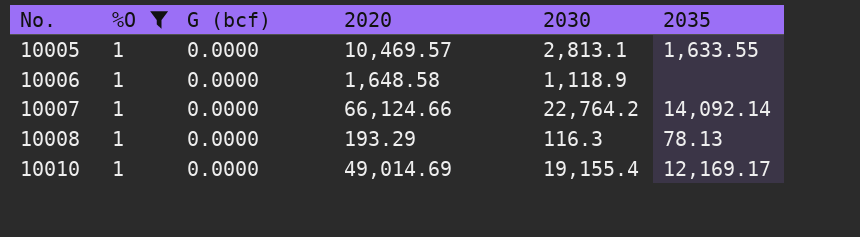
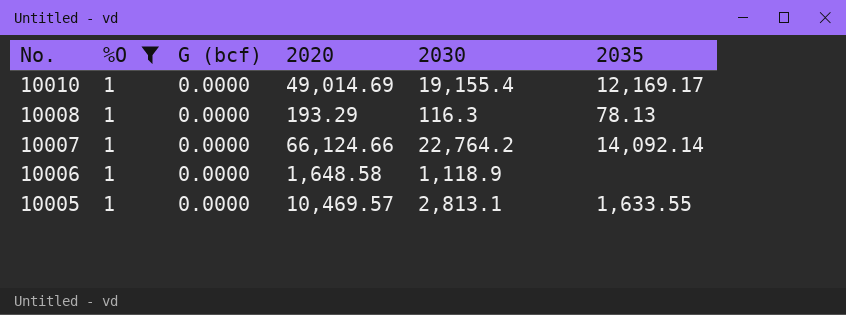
row order: No. ascending -> No. descending

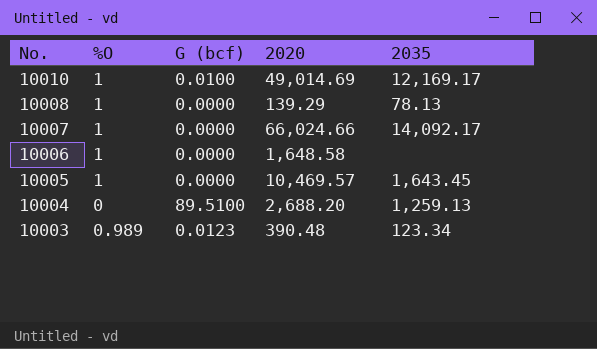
filter: %O = 1 -> none
column 2030 | position: 5 -> none
10010 | G (bcf): 0.0000 -> 0.0100
10008 | 2020: 193.29 -> 139.29
10007 | 2020: 66,124.66 -> 66,024.66
10007 | 2035: 14,092.14 -> 14,092.17
10005 | 2035: 1,633.55 -> 1,643.45

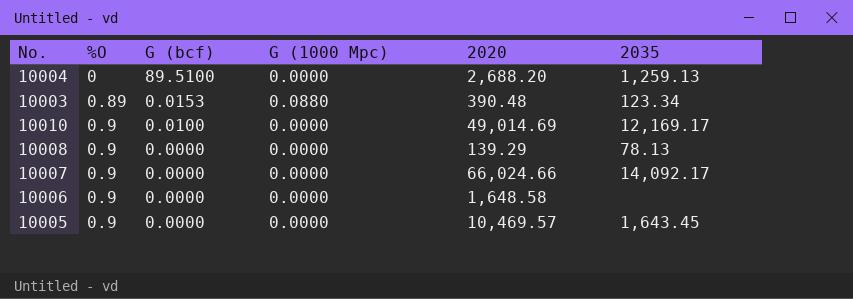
row order: No. descending -> %O ascending
column G (1000 Mpc) | position: none -> 4
10003 | %O: 0.989 -> 0.89
10003 | G (bcf): 0.0123 -> 0.0153
10010 | %O: 1 -> 0.9
10008 | %O: 1 -> 0.9
10007 | %O: 1 -> 0.9
10006 | %O: 1 -> 0.9
10005 | %O: 1 -> 0.9

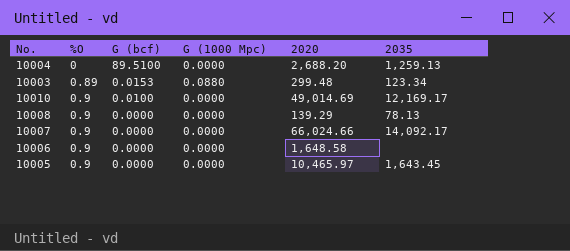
10003 | 2020: 390.48 -> 299.48
10005 | 2020: 10,469.57 -> 10,465.97

